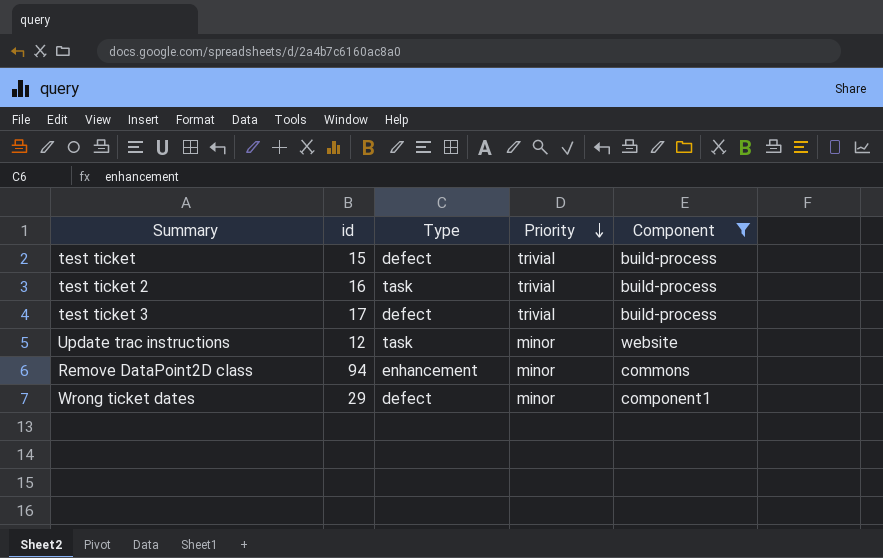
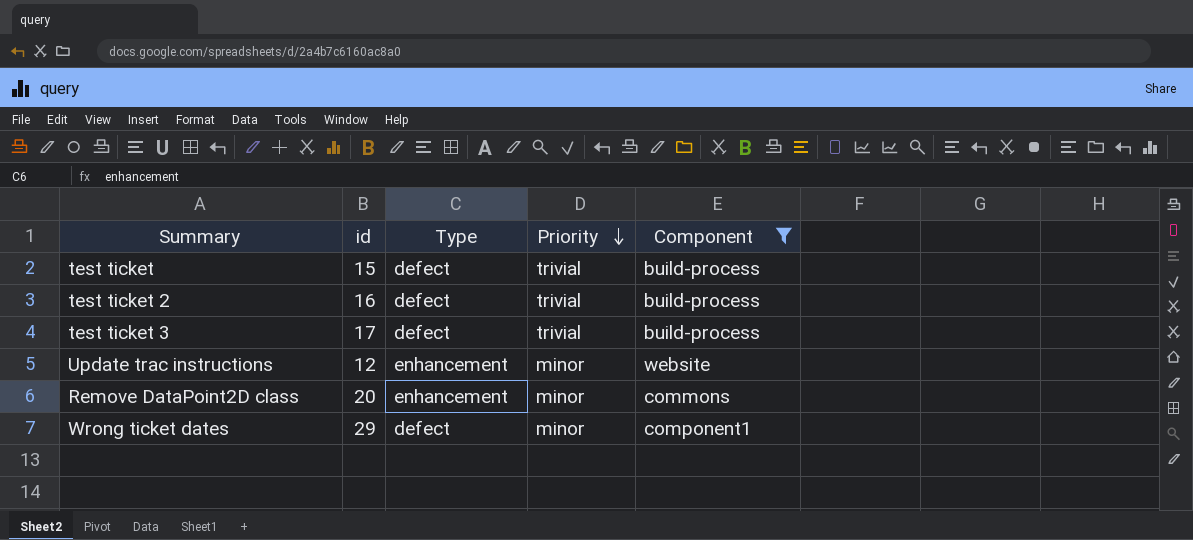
test ticket 2 | Type: task -> defect
Update trac instructions | Type: task -> enhancement
Remove DataPoint2D class | id: 94 -> 20

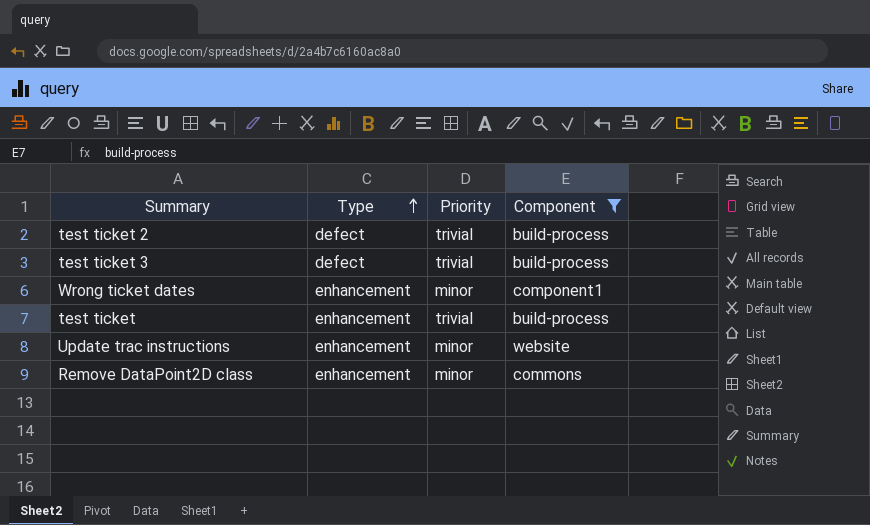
row order: Priority descending -> Type ascending
column id | position: 2 -> none
Wrong ticket dates | Type: defect -> enhancement
test ticket | Type: defect -> enhancement

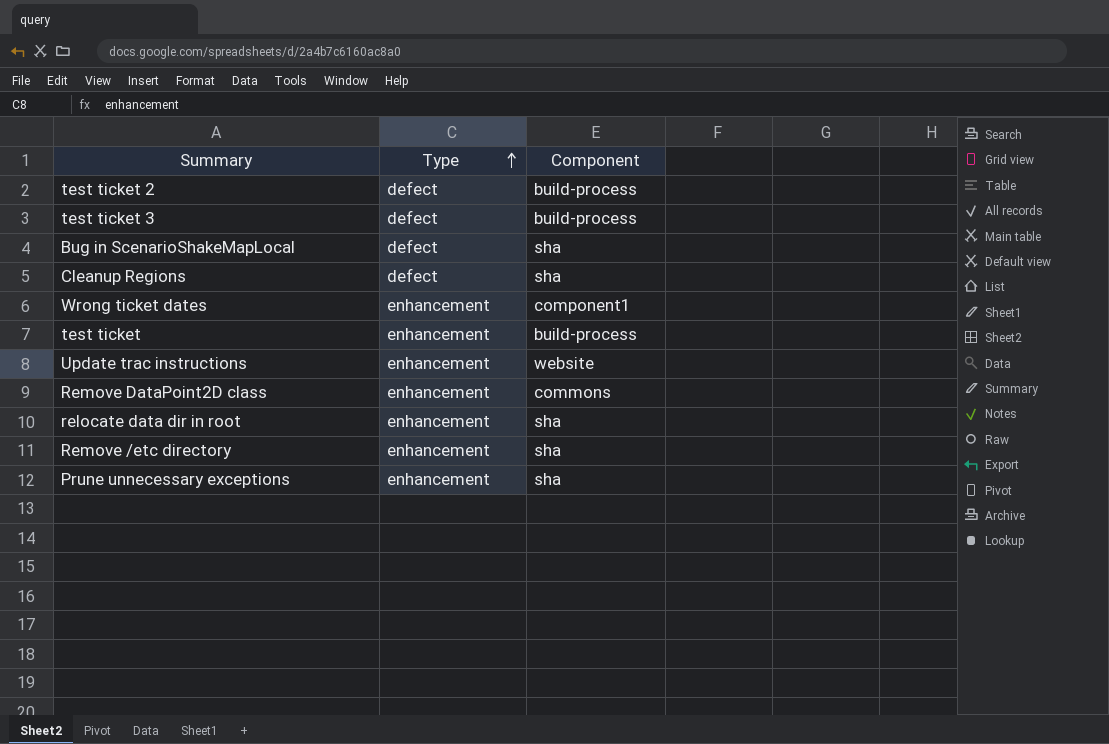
filter: Component != sha -> none
column Priority | position: 3 -> none

